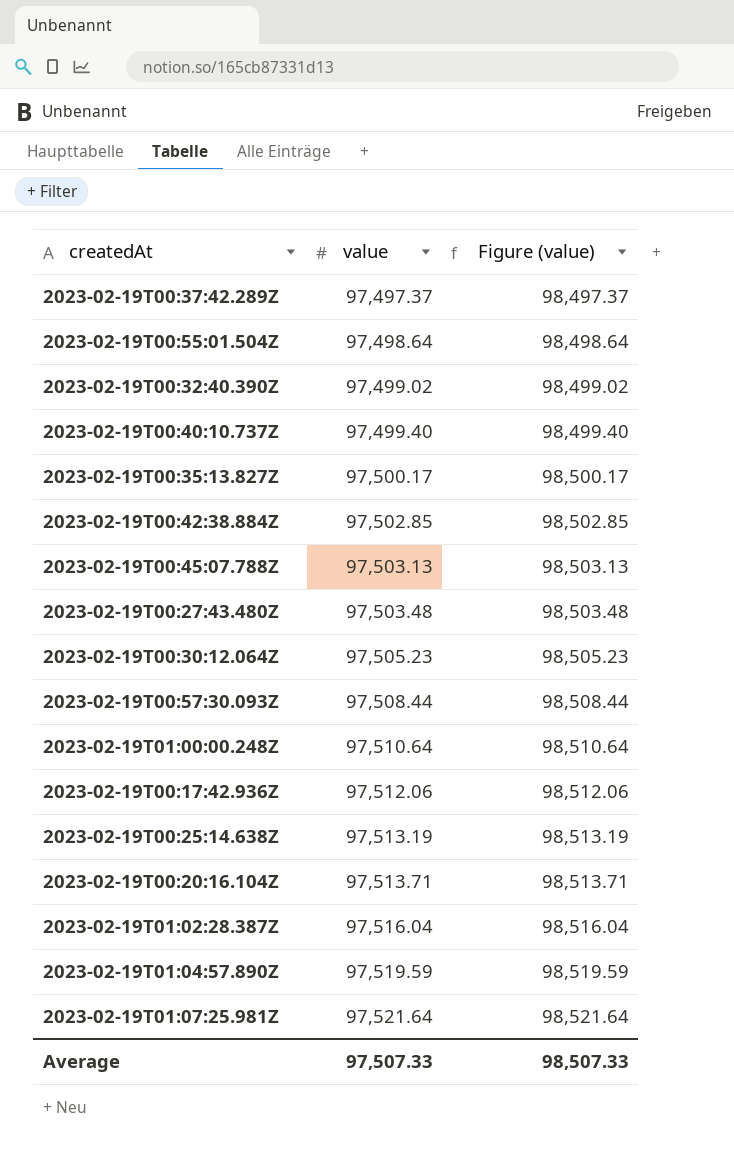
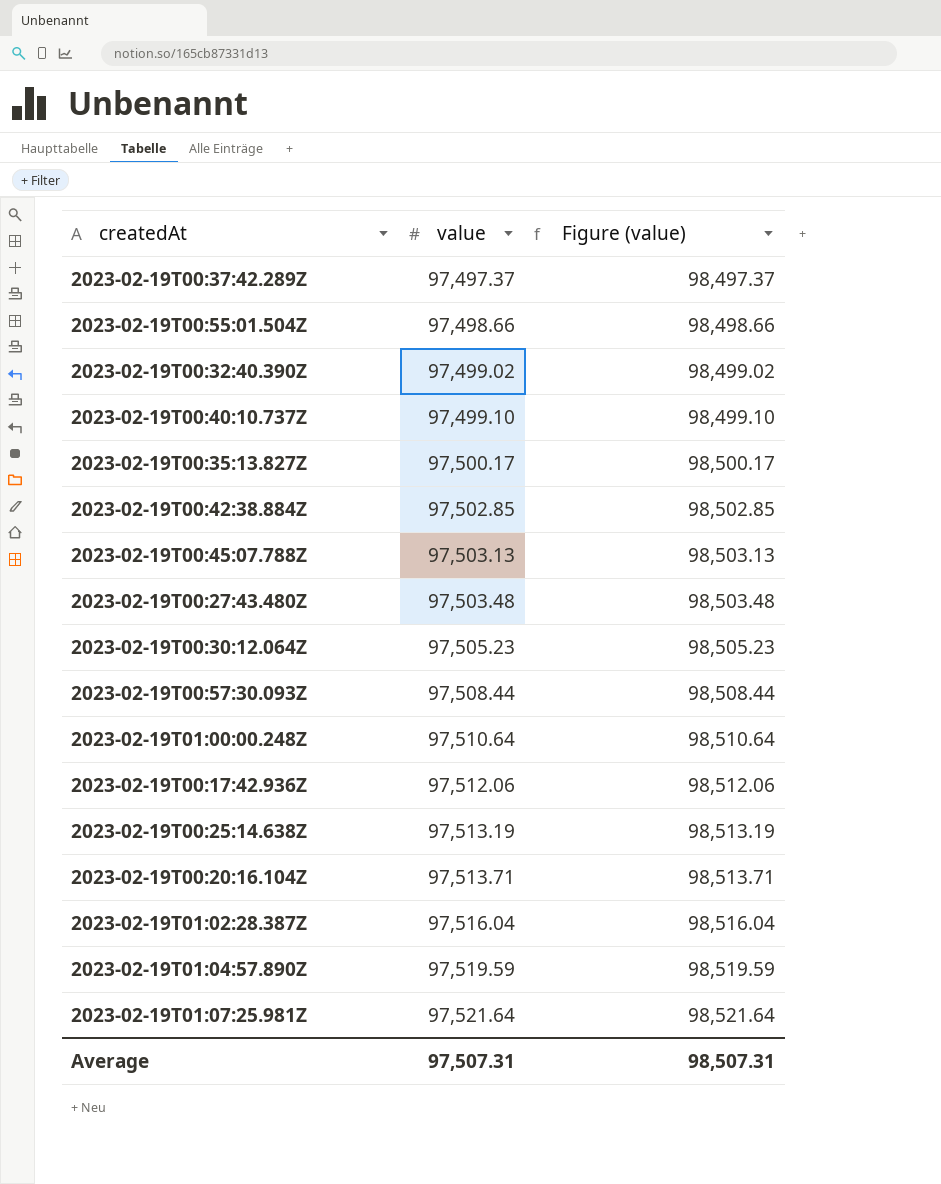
2023-02-19T00:55:01.504Z | value: 97,498.64 -> 97,498.66
2023-02-19T00:55:01.504Z | Figure (value): 98,498.64 -> 98,498.66
2023-02-19T00:40:10.737Z | value: 97,499.40 -> 97,499.10
2023-02-19T00:40:10.737Z | Figure (value): 98,499.40 -> 98,499.10
Average | value: 97,507.33 -> 97,507.31
Average | Figure (value): 98,507.33 -> 98,507.31

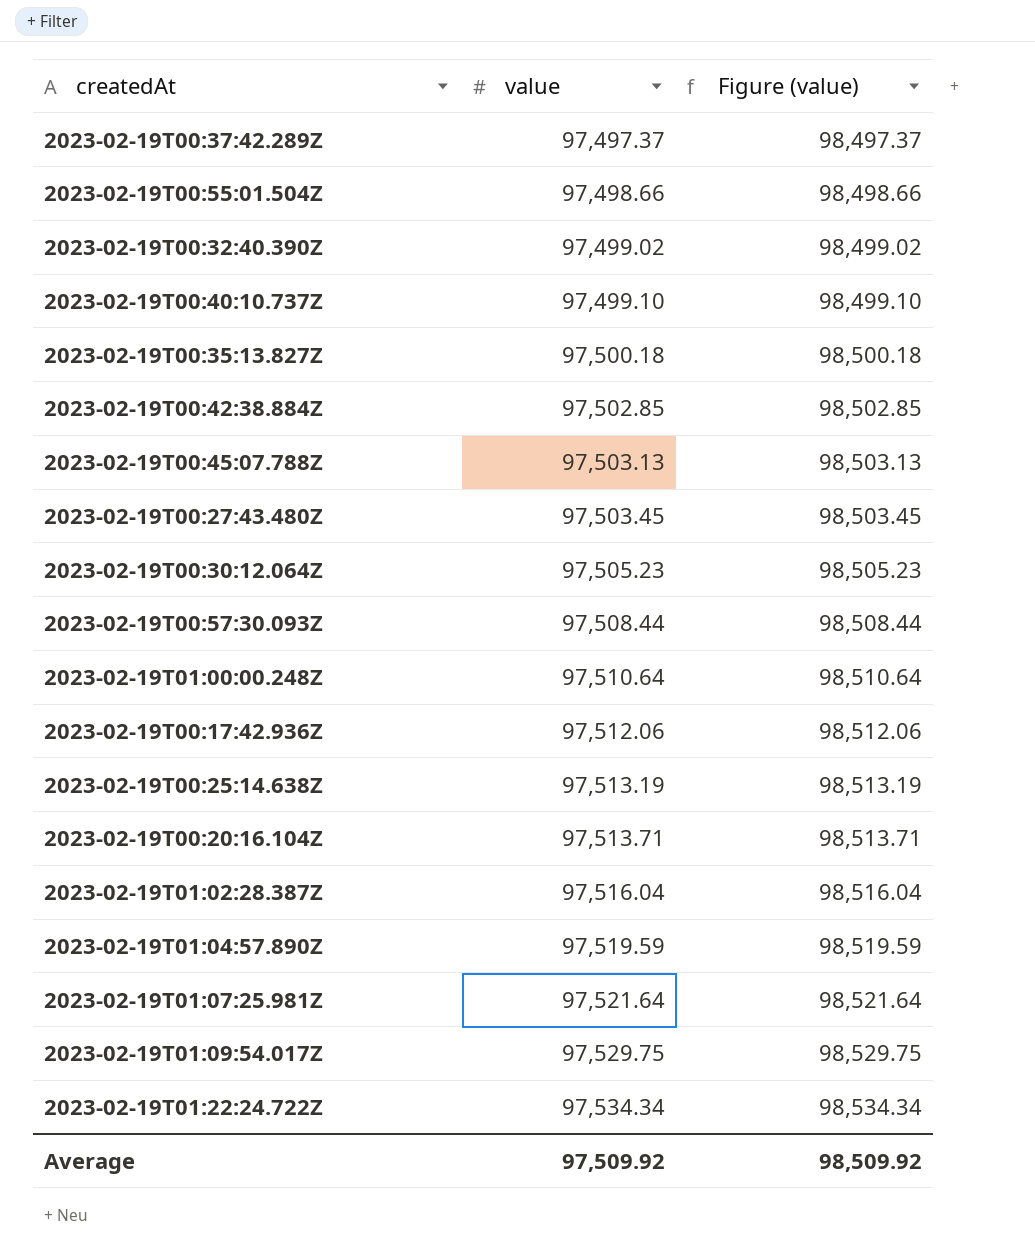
2023-02-19T00:35:13.827Z | value: 97,500.17 -> 97,500.18
2023-02-19T00:35:13.827Z | Figure (value): 98,500.17 -> 98,500.18
2023-02-19T00:27:43.480Z | value: 97,503.48 -> 97,503.45
2023-02-19T00:27:43.480Z | Figure (value): 98,503.48 -> 98,503.45
row 2023-02-19T01:09:54.017Z: none -> 97,529.75 | 98,529.75
row 2023-02-19T01:22:24.722Z: none -> 97,534.34 | 98,534.34
Average | value: 97,507.31 -> 97,509.92
Average | Figure (value): 98,507.31 -> 98,509.92

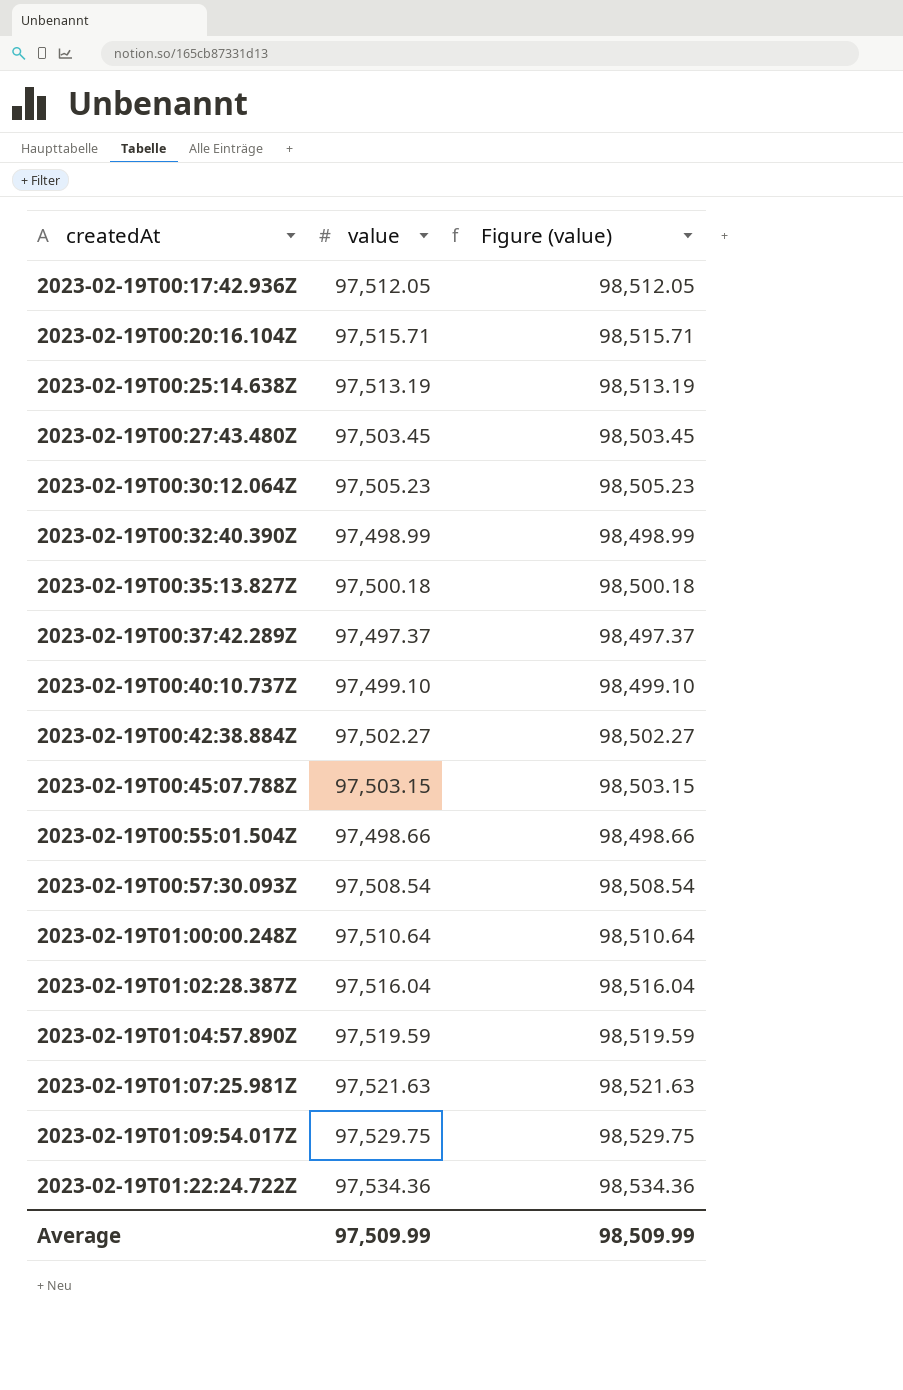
row order: value ascending -> createdAt ascending
2023-02-19T00:17:42.936Z | value: 97,512.06 -> 97,512.05
2023-02-19T00:17:42.936Z | Figure (value): 98,512.06 -> 98,512.05
2023-02-19T00:20:16.104Z | value: 97,513.71 -> 97,515.71
2023-02-19T00:20:16.104Z | Figure (value): 98,513.71 -> 98,515.71
2023-02-19T00:32:40.390Z | value: 97,499.02 -> 97,498.99
2023-02-19T00:32:40.390Z | Figure (value): 98,499.02 -> 98,498.99
2023-02-19T00:42:38.884Z | value: 97,502.85 -> 97,502.27
2023-02-19T00:42:38.884Z | Figure (value): 98,502.85 -> 98,502.27
2023-02-19T00:45:07.788Z | value: 97,503.13 -> 97,503.15
2023-02-19T00:45:07.788Z | Figure (value): 98,503.13 -> 98,503.15
2023-02-19T00:57:30.093Z | value: 97,508.44 -> 97,508.54
2023-02-19T00:57:30.093Z | Figure (value): 98,508.44 -> 98,508.54
2023-02-19T01:07:25.981Z | value: 97,521.64 -> 97,521.63
2023-02-19T01:07:25.981Z | Figure (value): 98,521.64 -> 98,521.63
2023-02-19T01:22:24.722Z | value: 97,534.34 -> 97,534.36
2023-02-19T01:22:24.722Z | Figure (value): 98,534.34 -> 98,534.36
Average | value: 97,509.92 -> 97,509.99
Average | Figure (value): 98,509.92 -> 98,509.99

